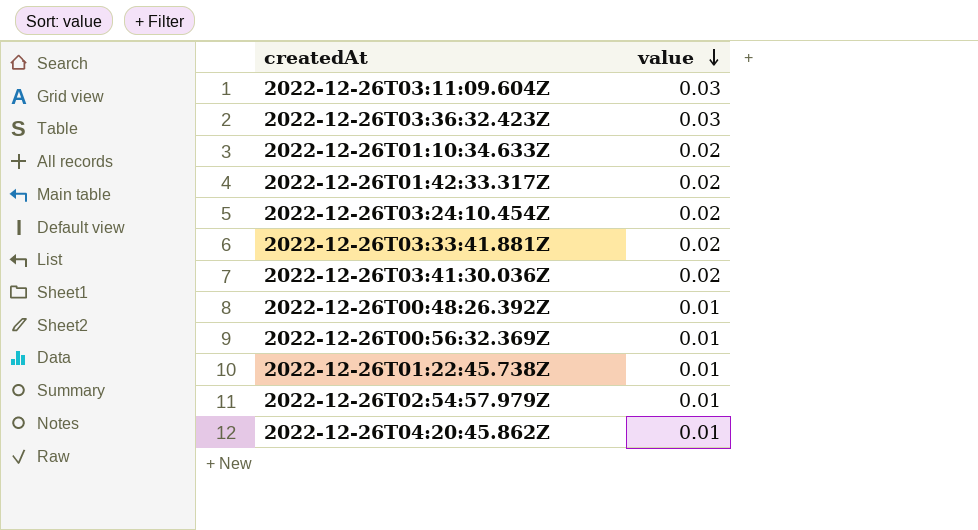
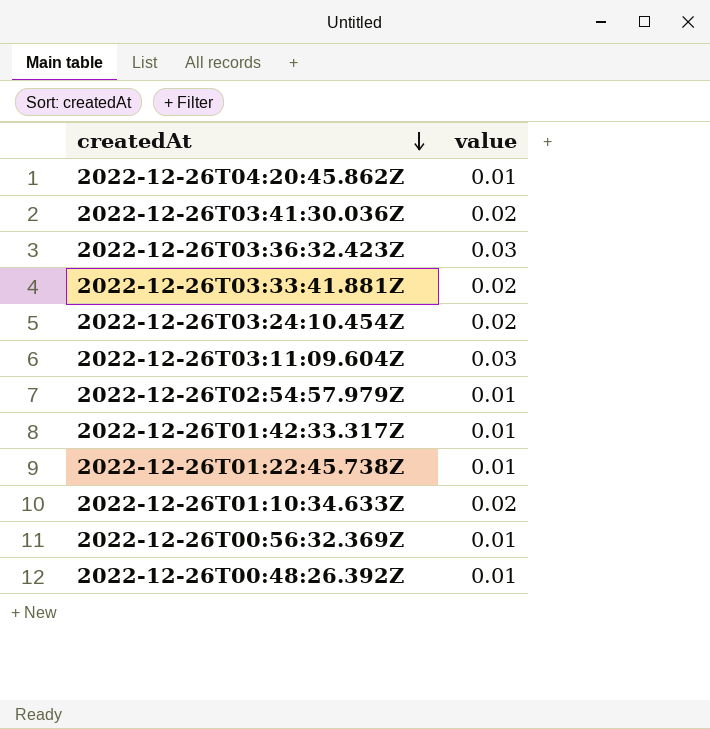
row order: value descending -> createdAt descending
2022-12-26T01:42:33.317Z | value: 0.02 -> 0.01

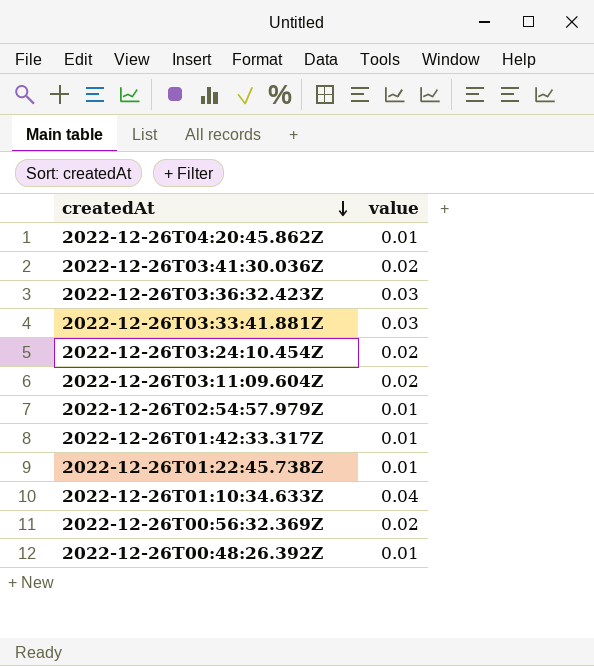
2022-12-26T03:33:41.881Z | value: 0.02 -> 0.03
2022-12-26T03:11:09.604Z | value: 0.03 -> 0.02
2022-12-26T01:10:34.633Z | value: 0.02 -> 0.04
2022-12-26T00:56:32.369Z | value: 0.01 -> 0.02

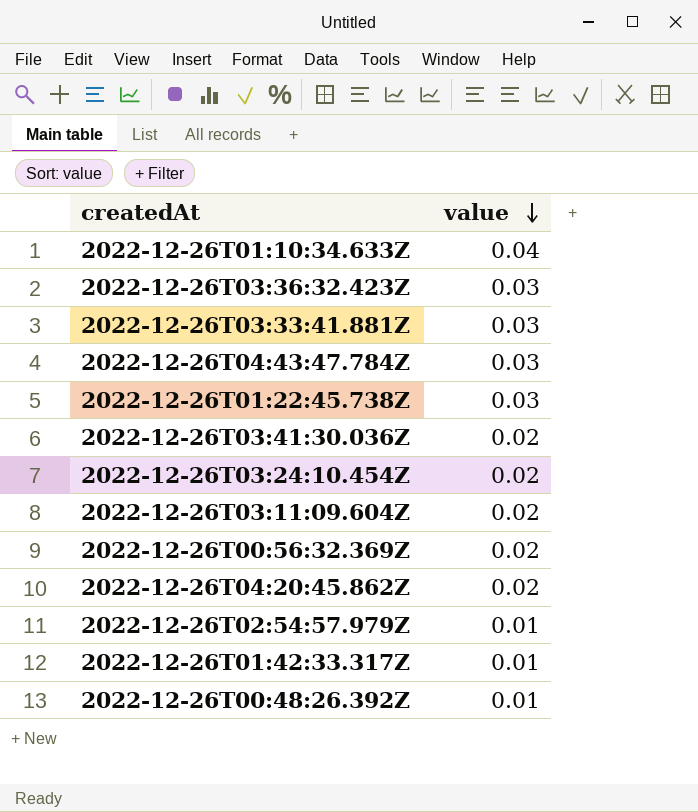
row order: createdAt descending -> value descending
row 2022-12-26T04:43:47.784Z: none -> 0.03
2022-12-26T01:22:45.738Z | value: 0.01 -> 0.03
2022-12-26T04:20:45.862Z | value: 0.01 -> 0.02

